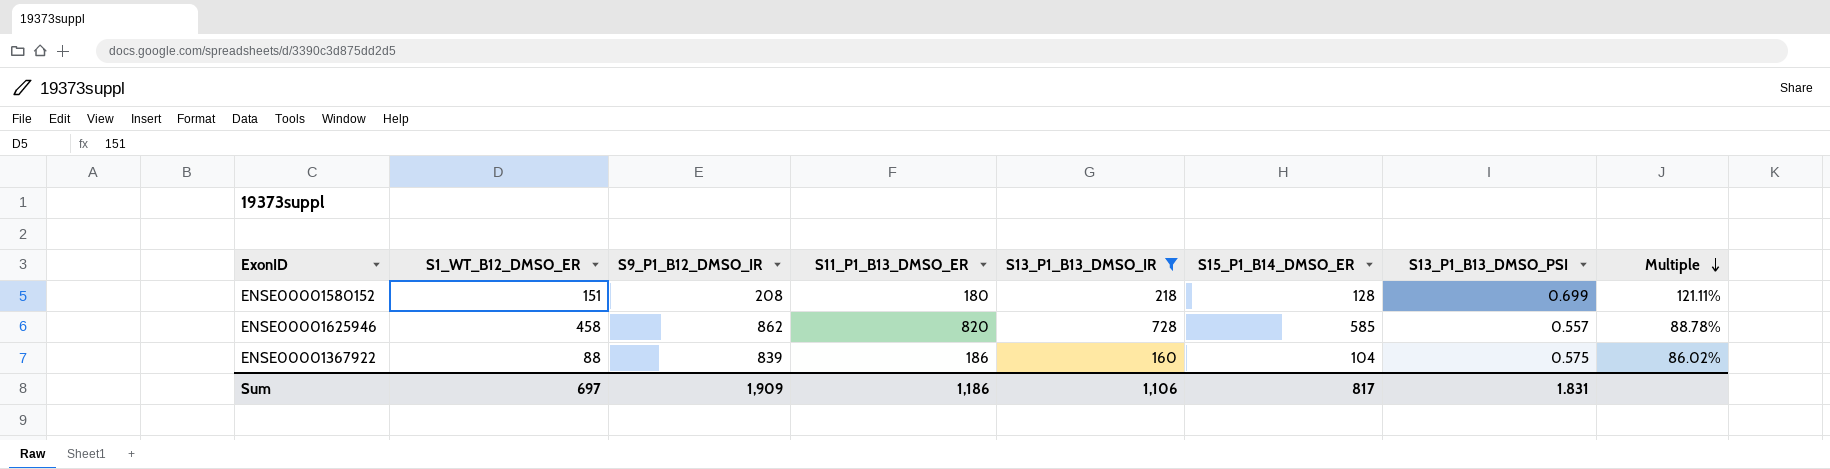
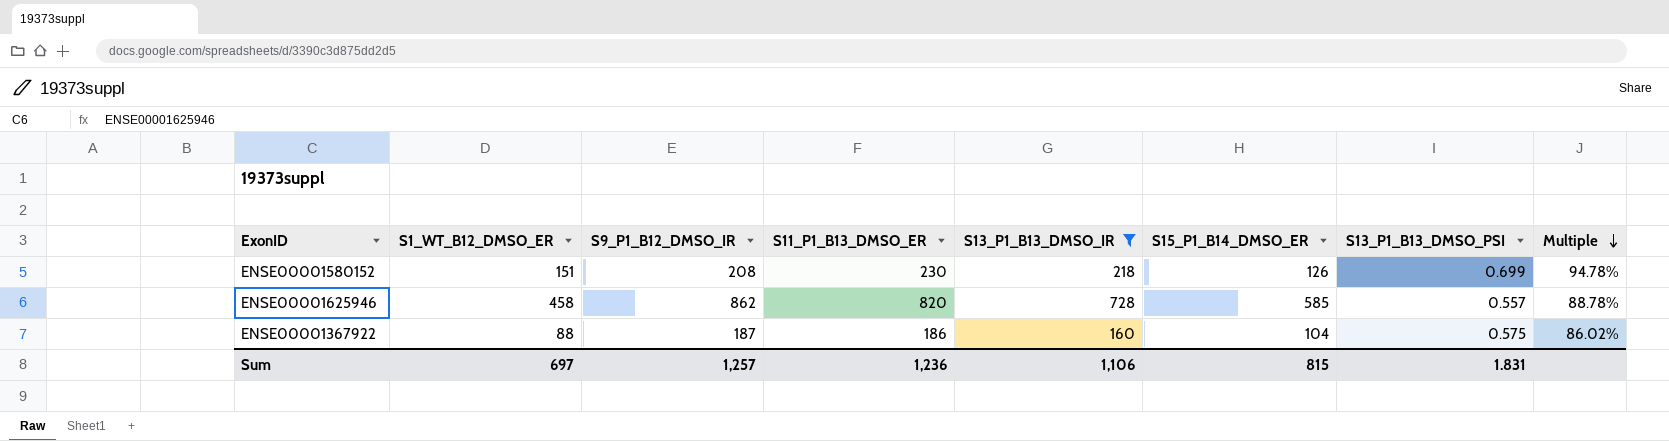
ENSE00001580152 | S11_P1_B13_DMSO_ER: 180 -> 230
ENSE00001580152 | S15_P1_B14_DMSO_ER: 128 -> 126
ENSE00001580152 | Multiple: 121.11% -> 94.78%
ENSE00001367922 | S9_P1_B12_DMSO_IR: 839 -> 187
Sum | S9_P1_B12_DMSO_IR: 1,909 -> 1,257
Sum | S11_P1_B13_DMSO_ER: 1,186 -> 1,236
Sum | S15_P1_B14_DMSO_ER: 817 -> 815

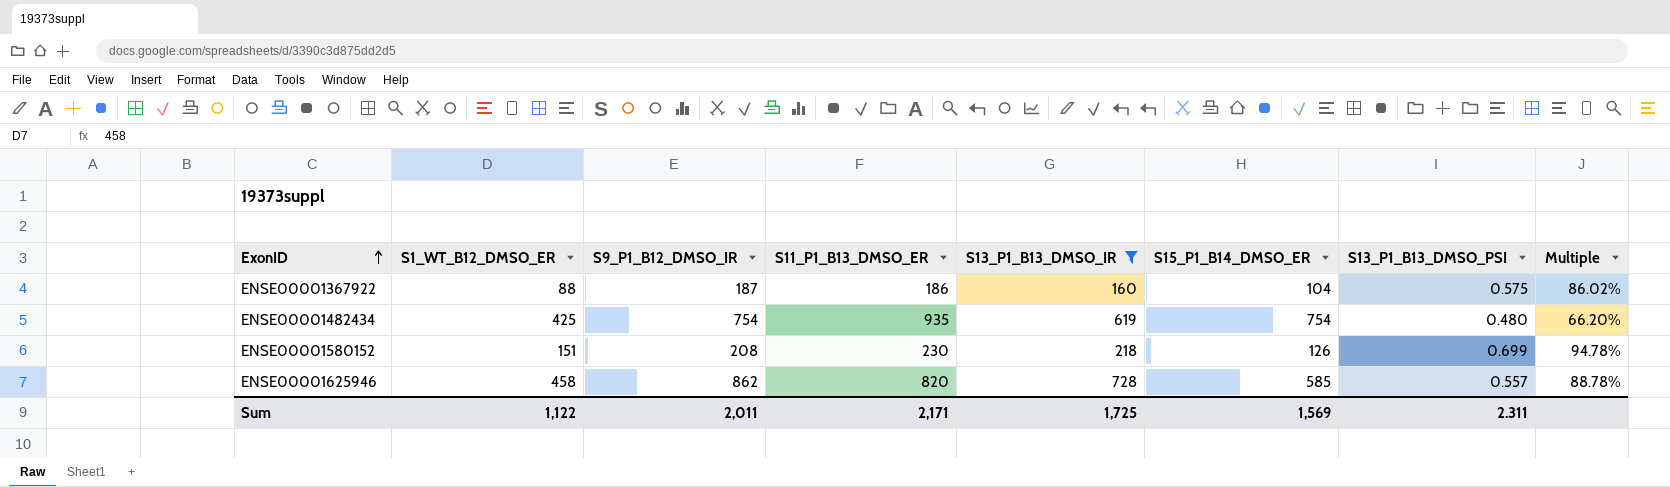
row order: Multiple descending -> ExonID ascending
row ENSE00001482434: none -> 425 | 754 | 935 | 619 | 754 | 0.480 | 66.20%
Sum | S1_WT_B12_DMSO_ER: 697 -> 1,122
Sum | S9_P1_B12_DMSO_IR: 1,257 -> 2,011
Sum | S11_P1_B13_DMSO_ER: 1,236 -> 2,171
Sum | S13_P1_B13_DMSO_IR: 1,106 -> 1,725
Sum | S15_P1_B14_DMSO_ER: 815 -> 1,569
Sum | S13_P1_B13_DMSO_PSI: 1.831 -> 2.311

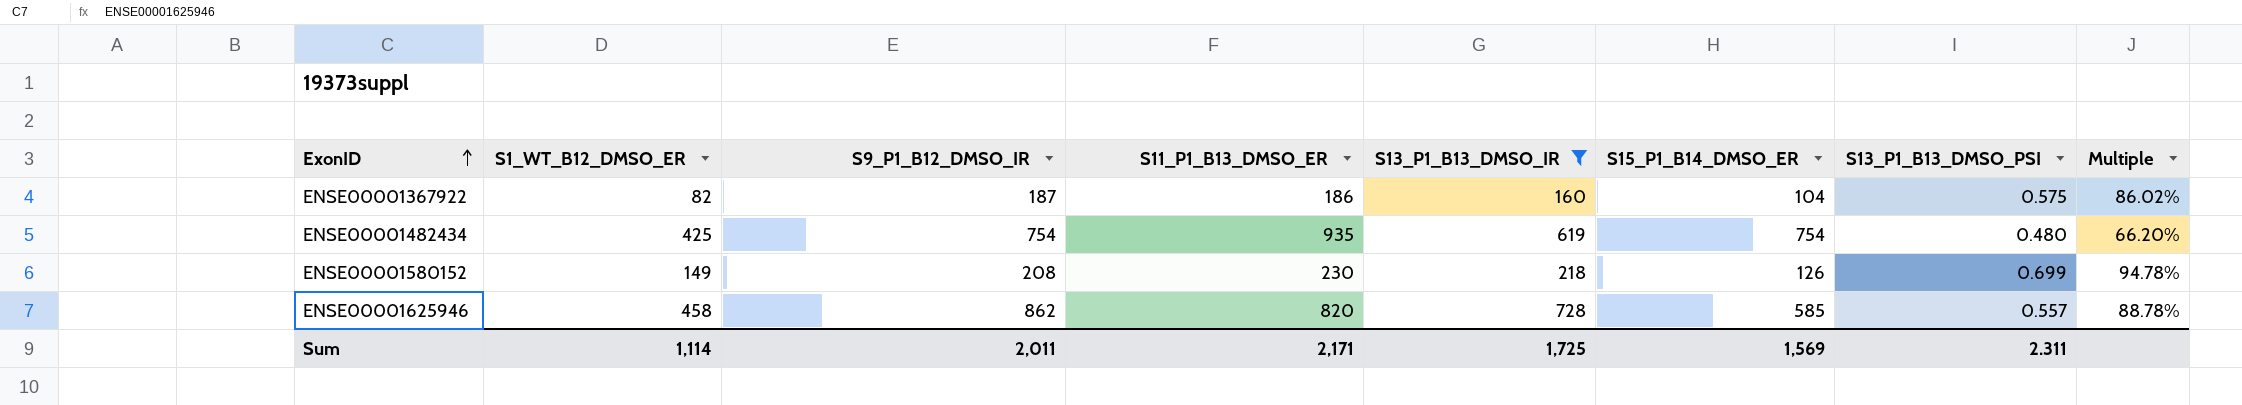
ENSE00001367922 | S1_WT_B12_DMSO_ER: 88 -> 82
ENSE00001580152 | S1_WT_B12_DMSO_ER: 151 -> 149
Sum | S1_WT_B12_DMSO_ER: 1,122 -> 1,114

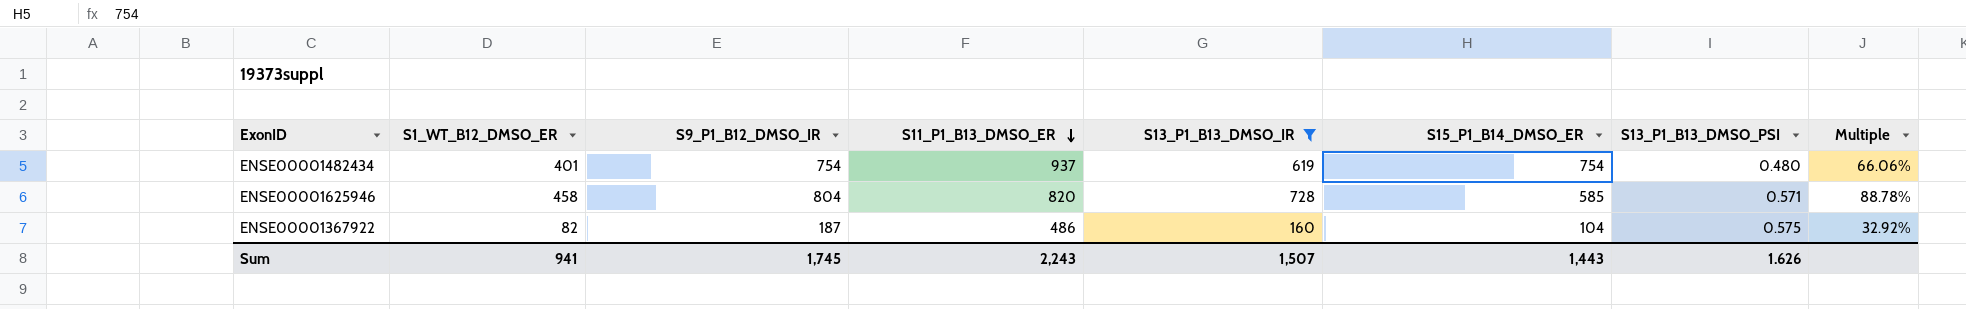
row order: ExonID ascending -> S11_P1_B13_DMSO_ER descending
row ENSE00001580152: 149 | 208 | 230 | 218 | 126 | 0.699 | 94.78% -> none
ENSE00001482434 | S1_WT_B12_DMSO_ER: 425 -> 401
ENSE00001482434 | S11_P1_B13_DMSO_ER: 935 -> 937
ENSE00001482434 | Multiple: 66.20% -> 66.06%
ENSE00001625946 | S9_P1_B12_DMSO_IR: 862 -> 804
ENSE00001625946 | S13_P1_B13_DMSO_PSI: 0.557 -> 0.571
ENSE00001367922 | S11_P1_B13_DMSO_ER: 186 -> 486
ENSE00001367922 | Multiple: 86.02% -> 32.92%
Sum | S1_WT_B12_DMSO_ER: 1,114 -> 941
Sum | S9_P1_B12_DMSO_IR: 2,011 -> 1,745
Sum | S11_P1_B13_DMSO_ER: 2,171 -> 2,243
Sum | S13_P1_B13_DMSO_IR: 1,725 -> 1,507
Sum | S15_P1_B14_DMSO_ER: 1,569 -> 1,443
Sum | S13_P1_B13_DMSO_PSI: 2.311 -> 1.626

